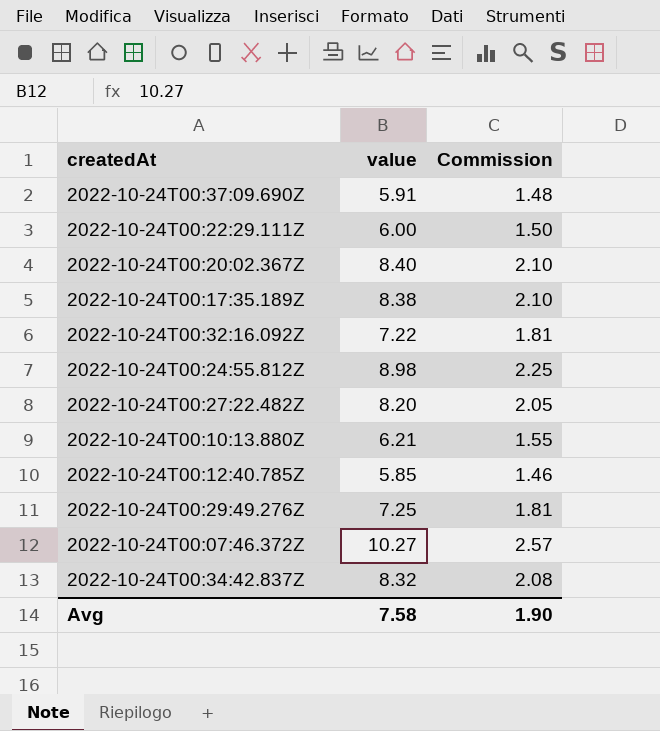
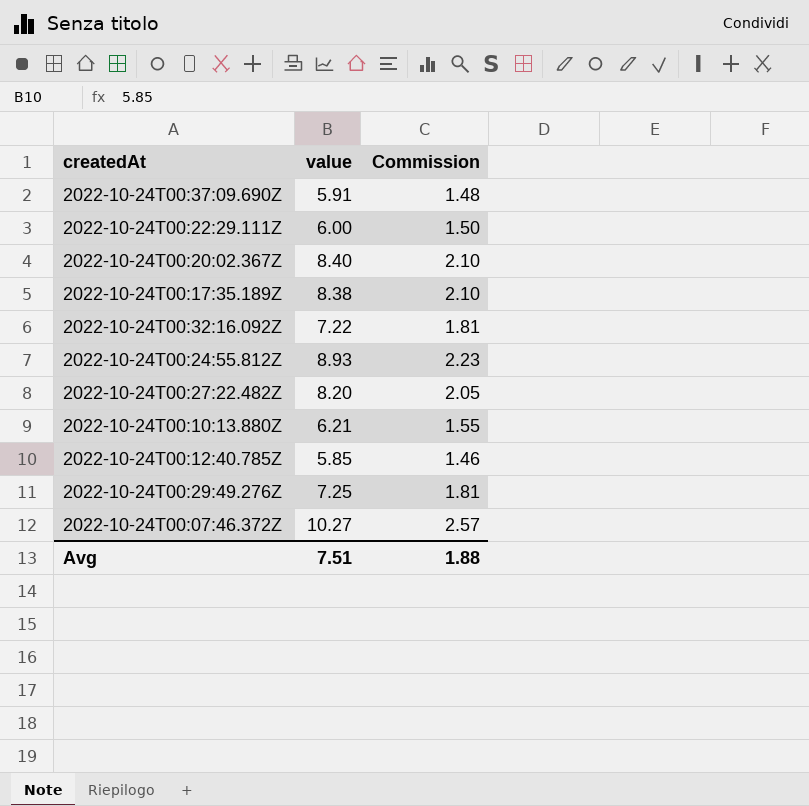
row 2022-10-24T00:34:42.837Z: 8.32 | 2.08 -> none
2022-10-24T00:24:55.812Z | value: 8.98 -> 8.93
2022-10-24T00:24:55.812Z | Commission: 2.25 -> 2.23
Avg | value: 7.58 -> 7.51
Avg | Commission: 1.90 -> 1.88

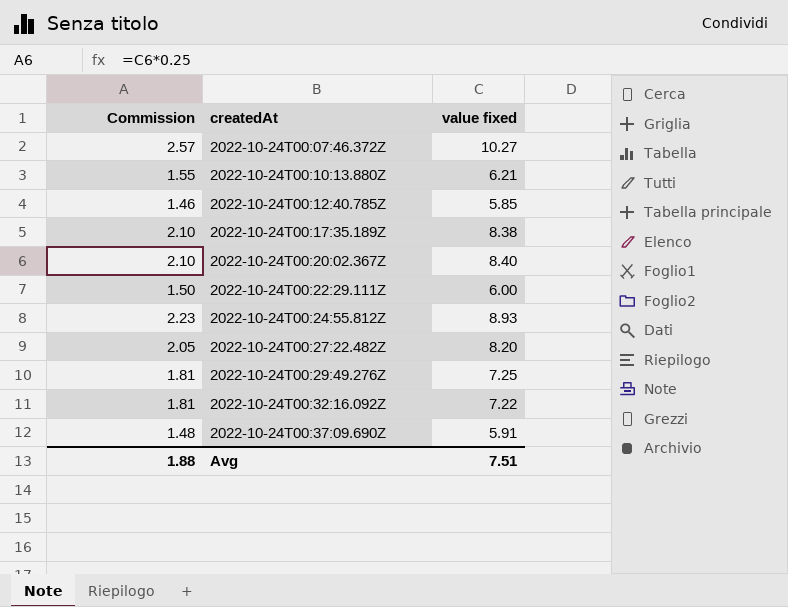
row order: none -> createdAt ascending
column Commission | position: 3 -> 1
column name: value -> value fixed

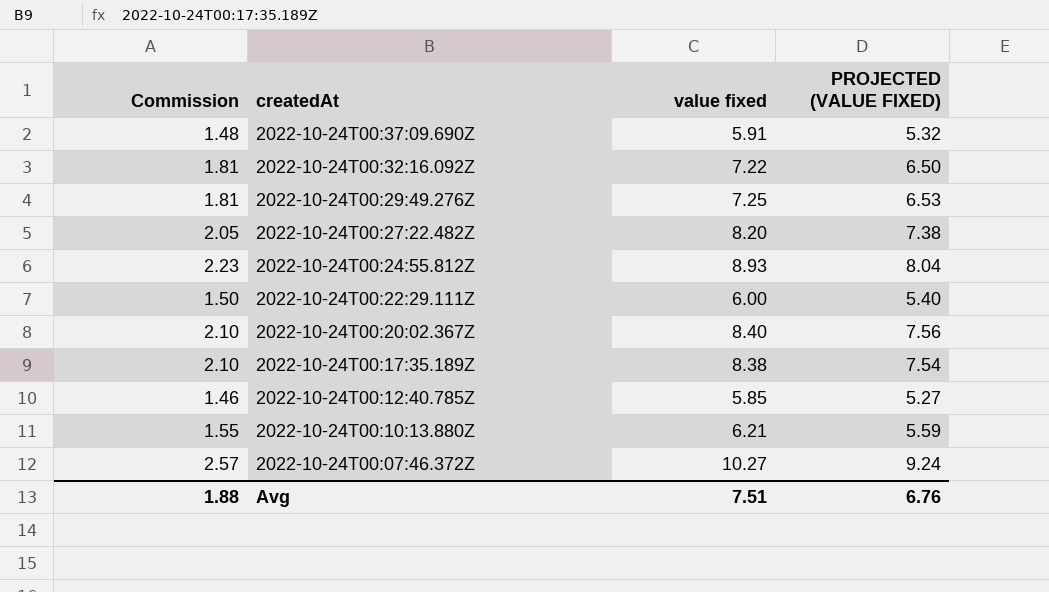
row order: createdAt ascending -> createdAt descending
column PROJECTED (VALUE FIXED) | formula: none -> [value fixed] * 0.9

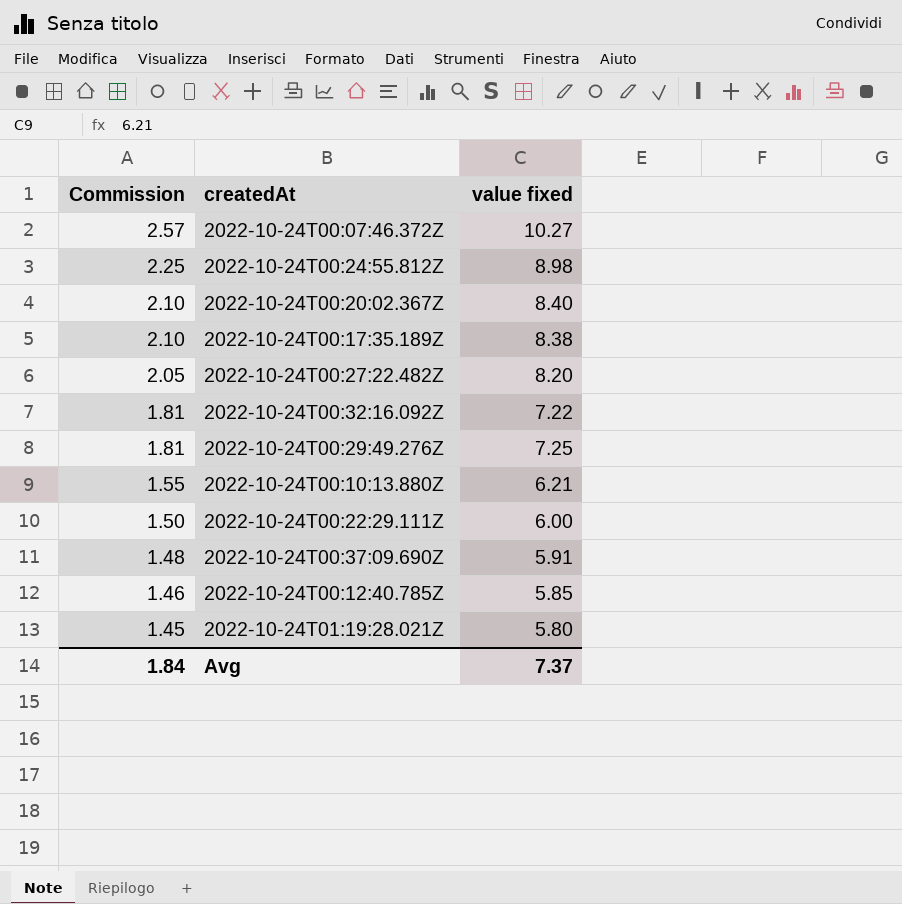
row order: createdAt descending -> Commission descending
column PROJECTED (VALUE FIXED) | formula: [value fixed] * 0.9 -> none
2022-10-24T00:24:55.812Z | Commission: 2.23 -> 2.25
2022-10-24T00:24:55.812Z | value fixed: 8.93 -> 8.98
row 2022-10-24T01:19:28.021Z: none -> 1.45 | 5.80
Avg | Commission: 1.88 -> 1.84
Avg | value fixed: 7.51 -> 7.37

